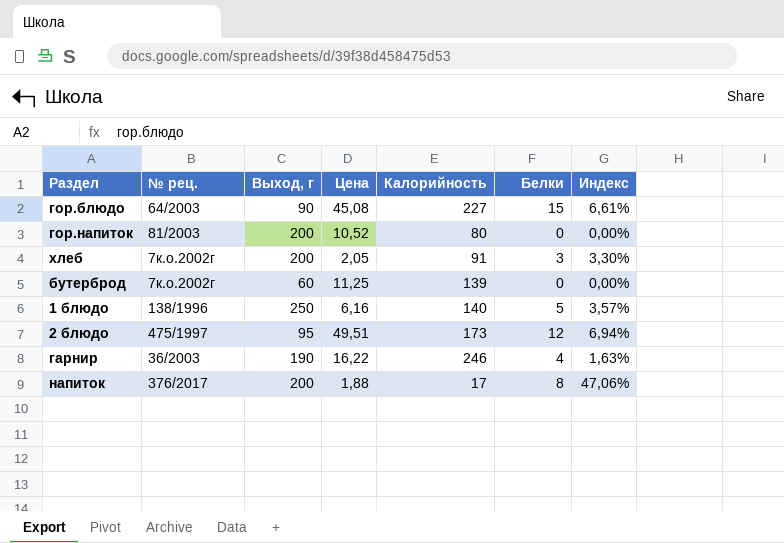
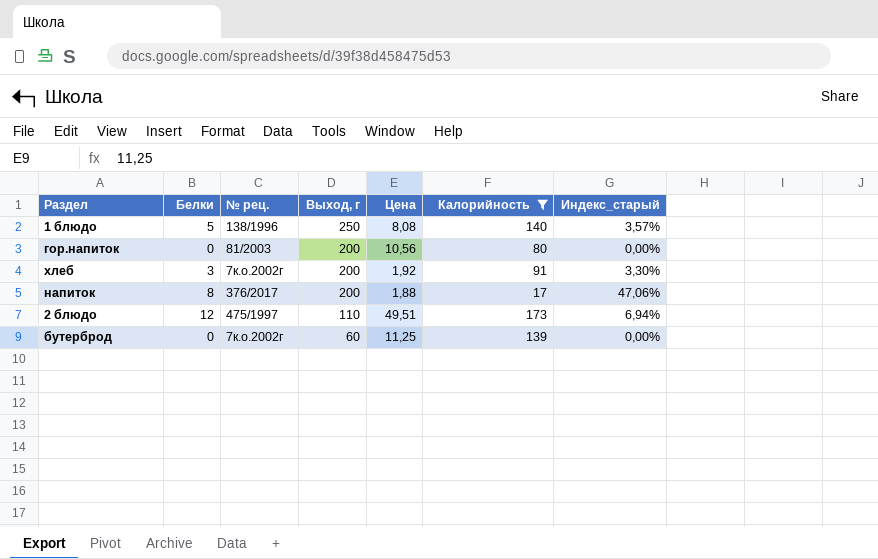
filter: none -> Калорийность <= 173
row order: none -> Выход, г descending
column Белки | position: 6 -> 2
column name: Индекс -> Индекс_старый
1 блюдо | Цена: 6,16 -> 8,08
гор.напиток | Цена: 10,52 -> 10,56
хлеб | Цена: 2,05 -> 1,92
2 блюдо | Выход, г: 95 -> 110

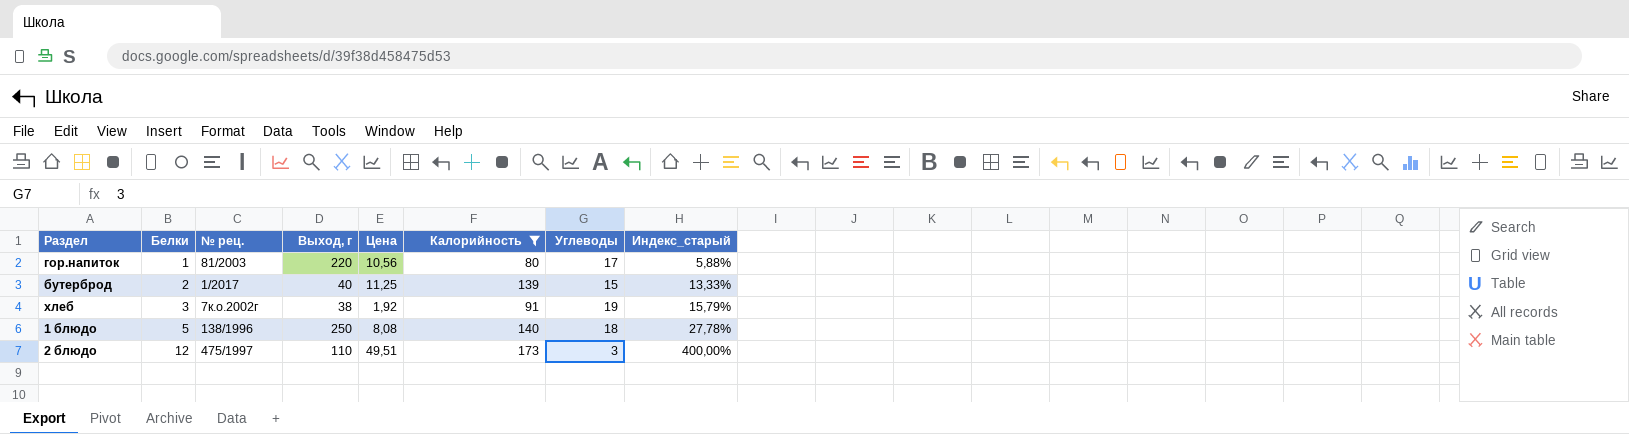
row order: Выход, г descending -> Белки ascending
column Углеводы | position: none -> 7
column Индекс_старый | formula: [Белки] / [Калорийность] -> [Белки] / [Углеводы]
row напиток: 8 | 376/2017 | 200 | 1,88 | 17 | 47,06% -> none
гор.напиток | Белки: 0 -> 1
гор.напиток | Выход, г: 200 -> 220
бутерброд | Белки: 0 -> 2
бутерброд | № рец.: 7к.о.2002г -> 1/2017
бутерброд | Выход, г: 60 -> 40
хлеб | Выход, г: 200 -> 38

